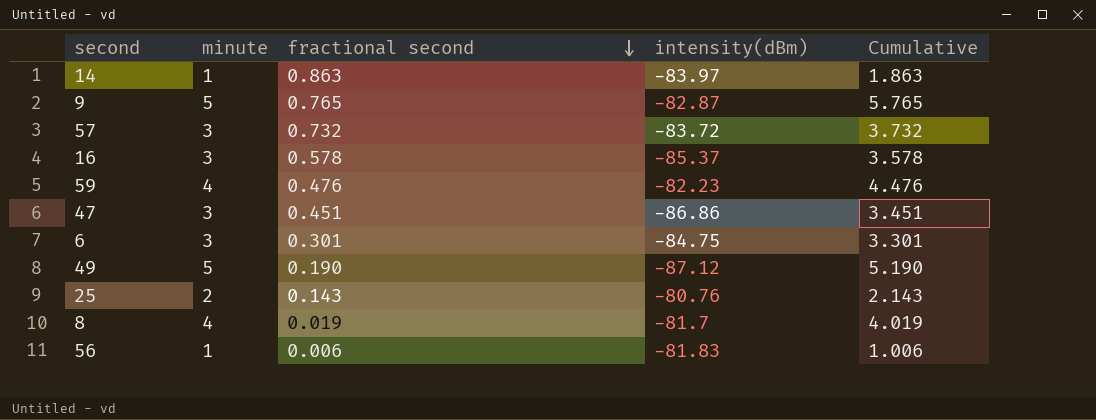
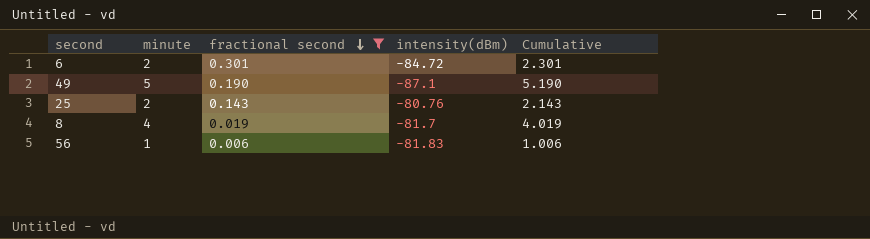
filter: none -> fractional second <= 0.301
6 | minute: 3 -> 2
6 | intensity(dBm): -84.75 -> -84.72
6 | Cumulative: 3.301 -> 2.301
49 | intensity(dBm): -87.12 -> -87.1

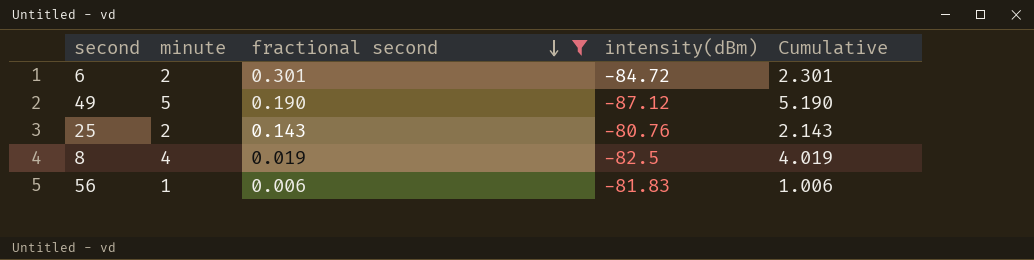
49 | intensity(dBm): -87.1 -> -87.12
8 | intensity(dBm): -81.7 -> -82.5

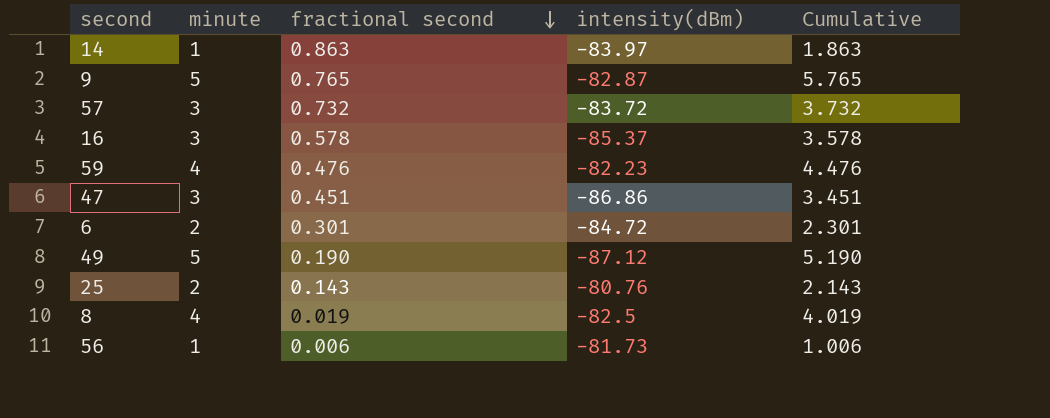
filter: fractional second <= 0.301 -> none
56 | intensity(dBm): -81.83 -> -81.73

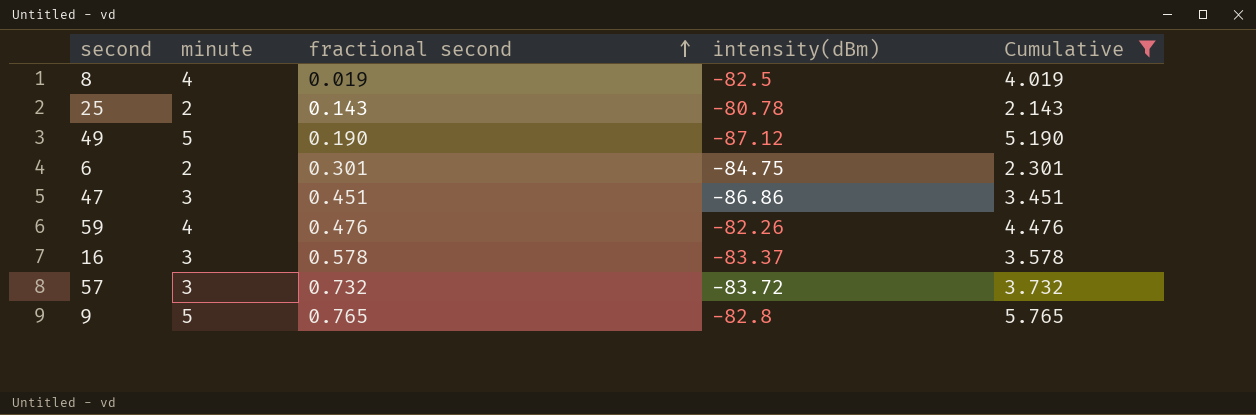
filter: none -> Cumulative >= 2.143
row order: fractional second descending -> fractional second ascending
25 | intensity(dBm): -80.76 -> -80.78
6 | intensity(dBm): -84.72 -> -84.75
59 | intensity(dBm): -82.23 -> -82.26
16 | intensity(dBm): -85.37 -> -83.37
9 | intensity(dBm): -82.87 -> -82.8

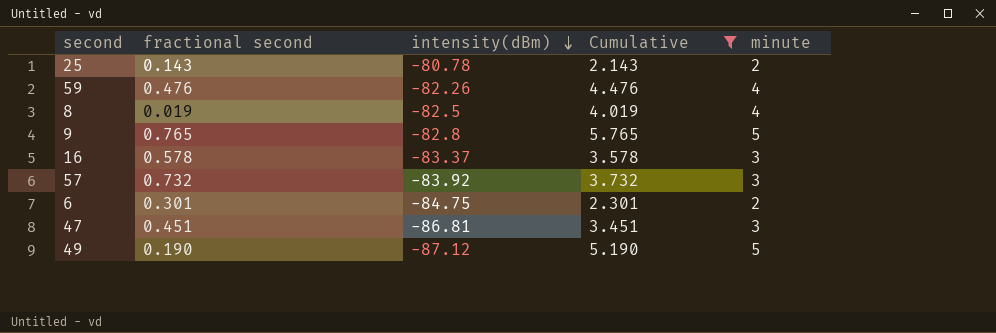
row order: fractional second ascending -> intensity(dBm) descending
column minute | position: 2 -> 5
57 | intensity(dBm): -83.72 -> -83.92
47 | intensity(dBm): -86.86 -> -86.81

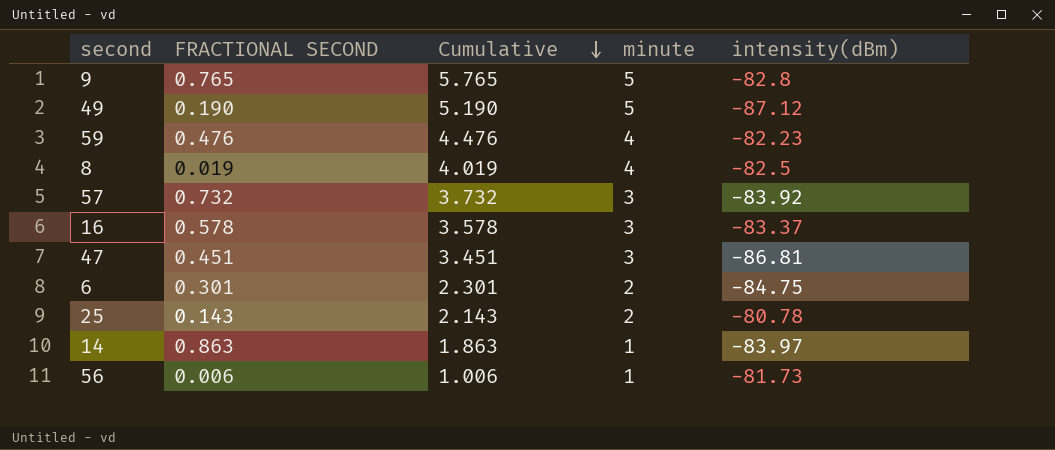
filter: Cumulative >= 2.143 -> none
row order: intensity(dBm) descending -> Cumulative descending
column name: fractional second -> FRACTIONAL SECOND
column intensity(dBm) | position: 3 -> 5
59 | intensity(dBm): -82.26 -> -82.23

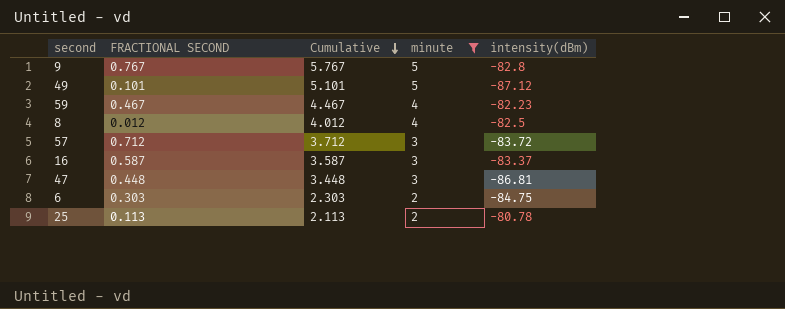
filter: none -> minute != 1
9 | FRACTIONAL SECOND: 0.765 -> 0.767
9 | Cumulative: 5.765 -> 5.767
49 | FRACTIONAL SECOND: 0.190 -> 0.101
49 | Cumulative: 5.190 -> 5.101
59 | FRACTIONAL SECOND: 0.476 -> 0.467
59 | Cumulative: 4.476 -> 4.467
8 | FRACTIONAL SECOND: 0.019 -> 0.012
8 | Cumulative: 4.019 -> 4.012
57 | FRACTIONAL SECOND: 0.732 -> 0.712
57 | Cumulative: 3.732 -> 3.712
57 | intensity(dBm): -83.92 -> -83.72
16 | FRACTIONAL SECOND: 0.578 -> 0.587
16 | Cumulative: 3.578 -> 3.587
47 | FRACTIONAL SECOND: 0.451 -> 0.448
47 | Cumulative: 3.451 -> 3.448
6 | FRACTIONAL SECOND: 0.301 -> 0.303
6 | Cumulative: 2.301 -> 2.303
25 | FRACTIONAL SECOND: 0.143 -> 0.113
25 | Cumulative: 2.143 -> 2.113

